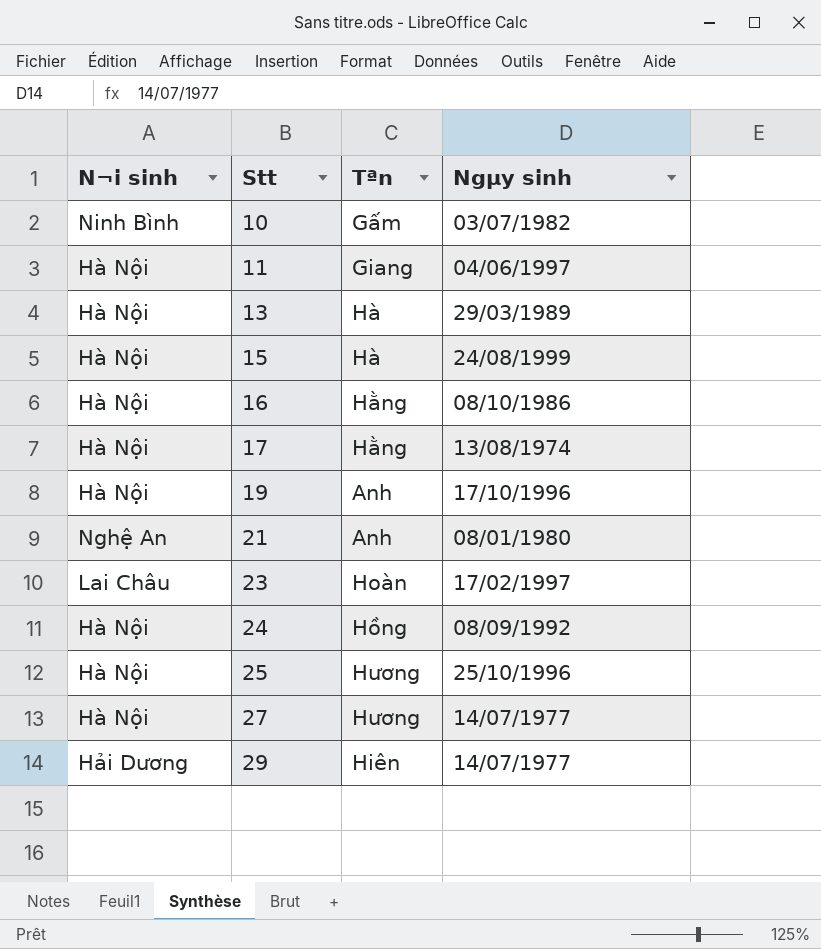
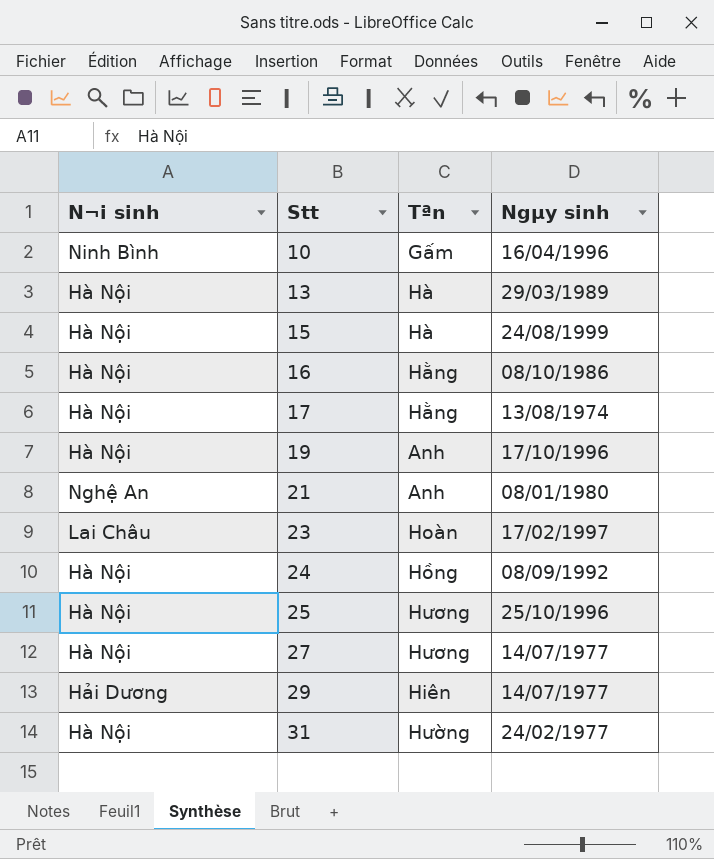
row 11: Hà Nội | Giang | 04/06/1997 -> none
10 | Ngµy sinh: 03/07/1982 -> 16/04/1996
row 31: none -> Hà Nội | Hường | 24/02/1977

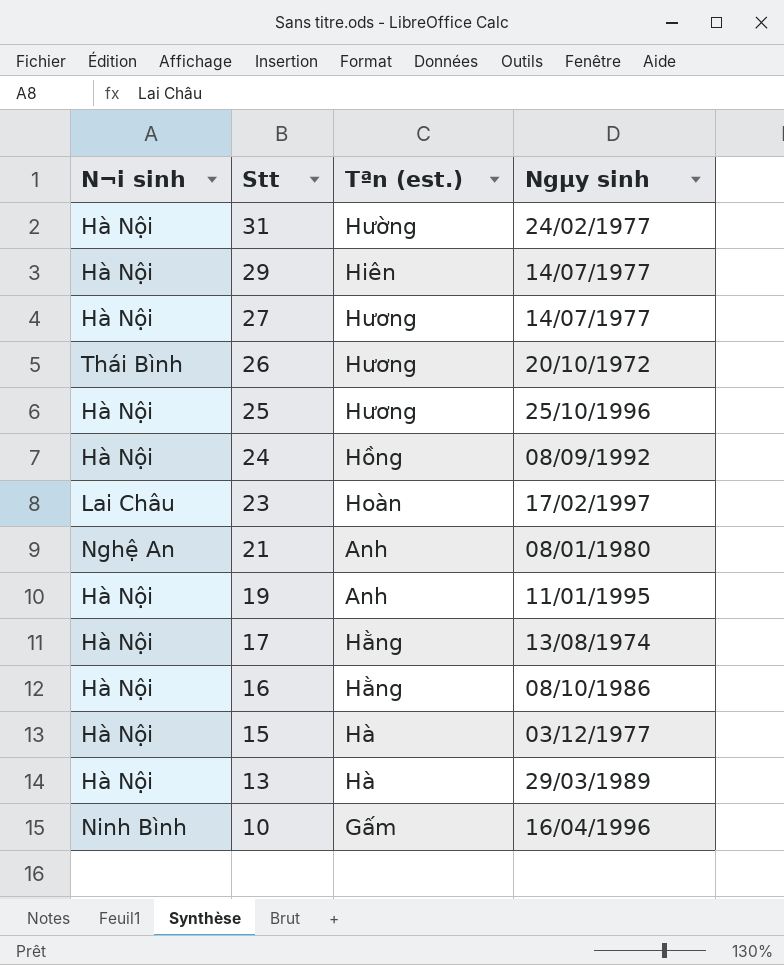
row order: Stt ascending -> Stt descending
column name: Tªn -> Tªn (est.)
29 | N¬i sinh: Hải Dương -> Hà Nội
row 26: none -> Thái Bình | Hương | 20/10/1972
19 | Ngµy sinh: 17/10/1996 -> 11/01/1995
15 | Ngµy sinh: 24/08/1999 -> 03/12/1977

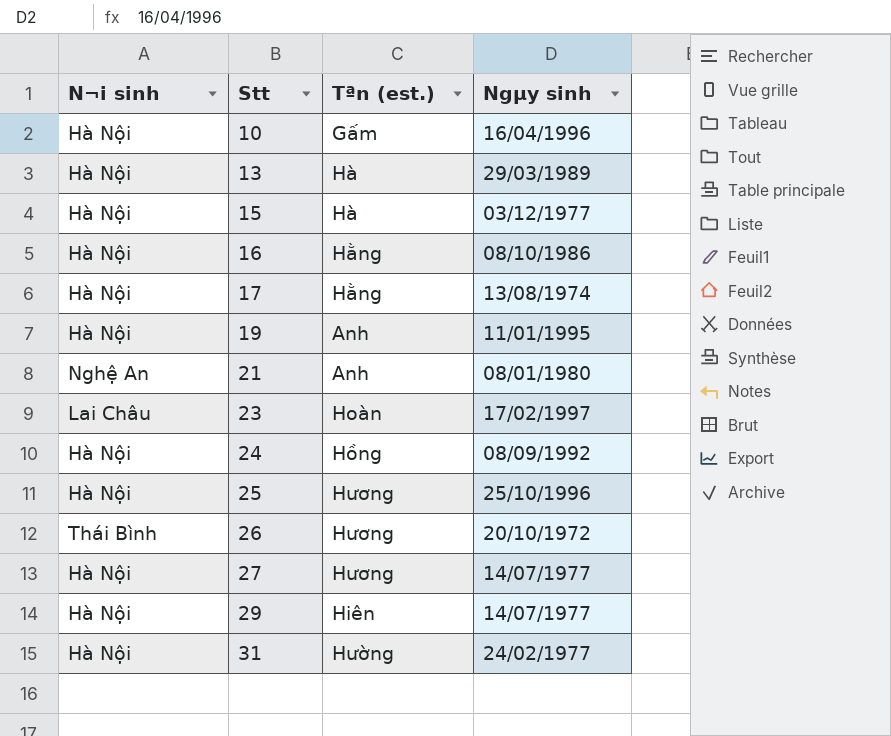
row order: Stt descending -> Stt ascending
10 | N¬i sinh: Ninh Bình -> Hà Nội

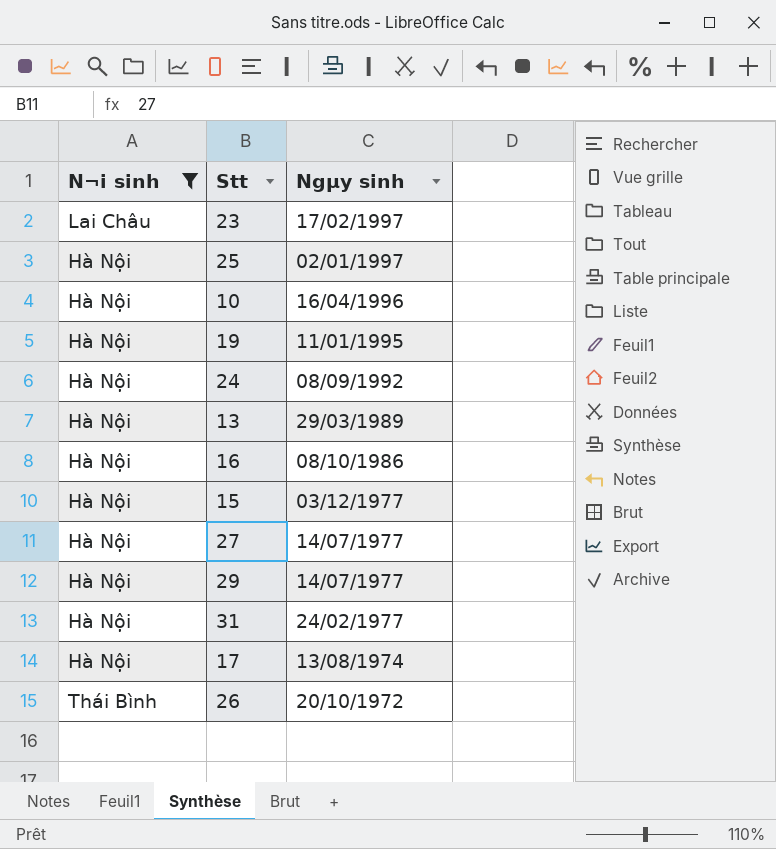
filter: none -> N¬i sinh != Nghệ An
row order: Stt ascending -> Ngµy sinh descending
column Tªn (est.) | position: 3 -> none
25 | Ngµy sinh: 25/10/1996 -> 02/01/1997

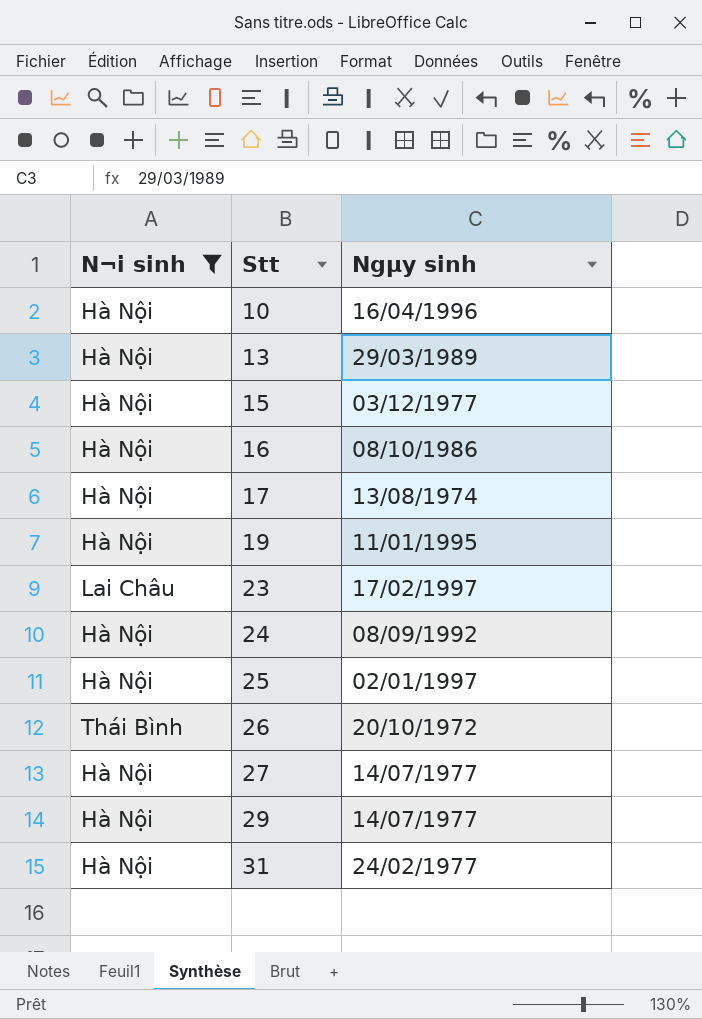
row order: Ngµy sinh descending -> Stt ascending

